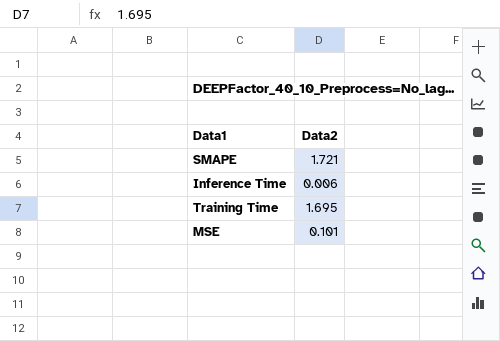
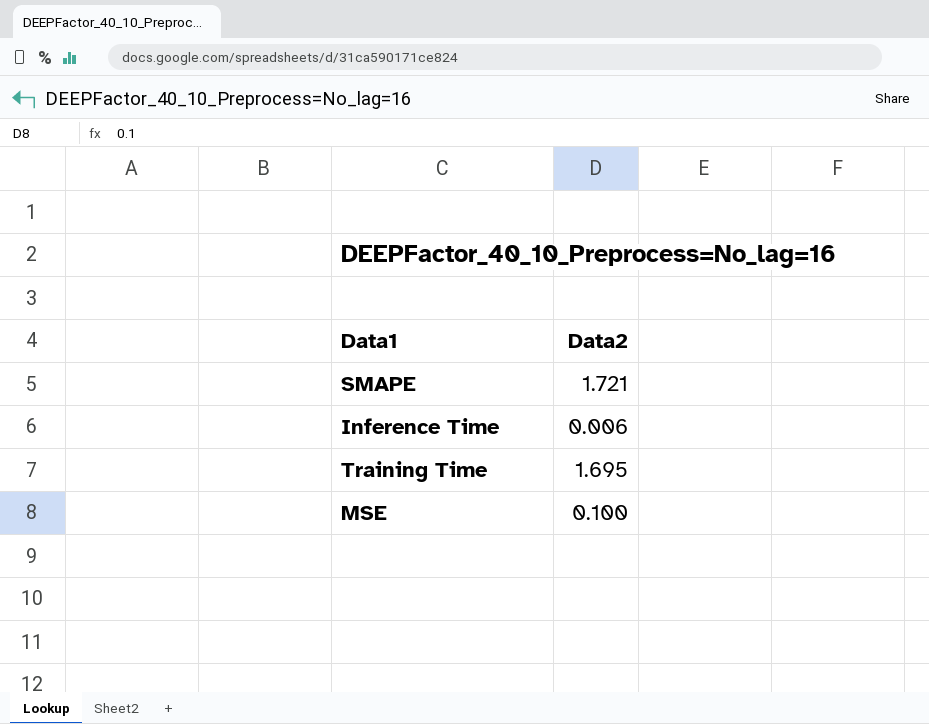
MSE | Data2: 0.101 -> 0.100

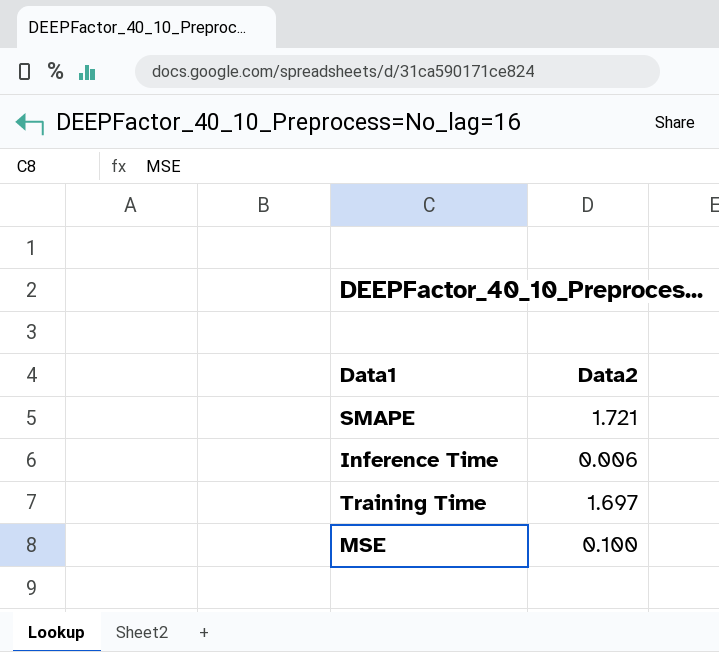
Training Time | Data2: 1.695 -> 1.697

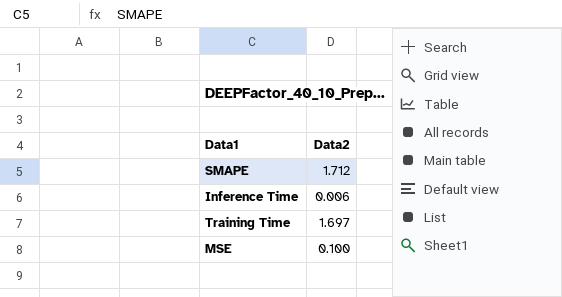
SMAPE | Data2: 1.721 -> 1.712

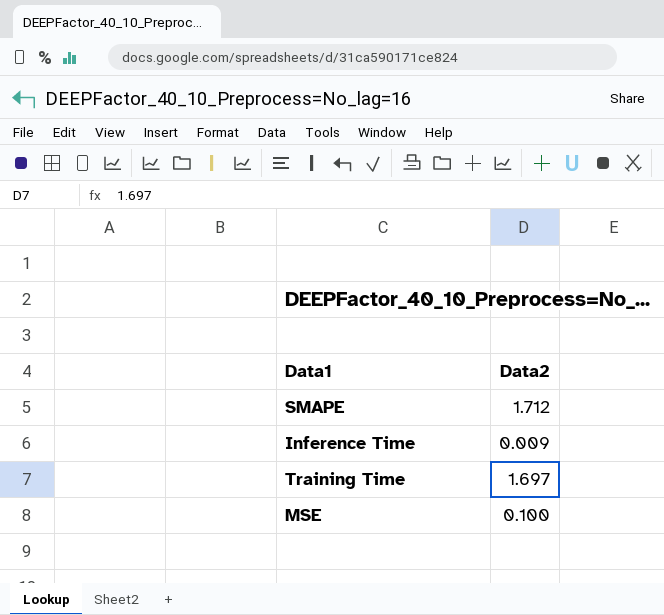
Inference Time | Data2: 0.006 -> 0.009

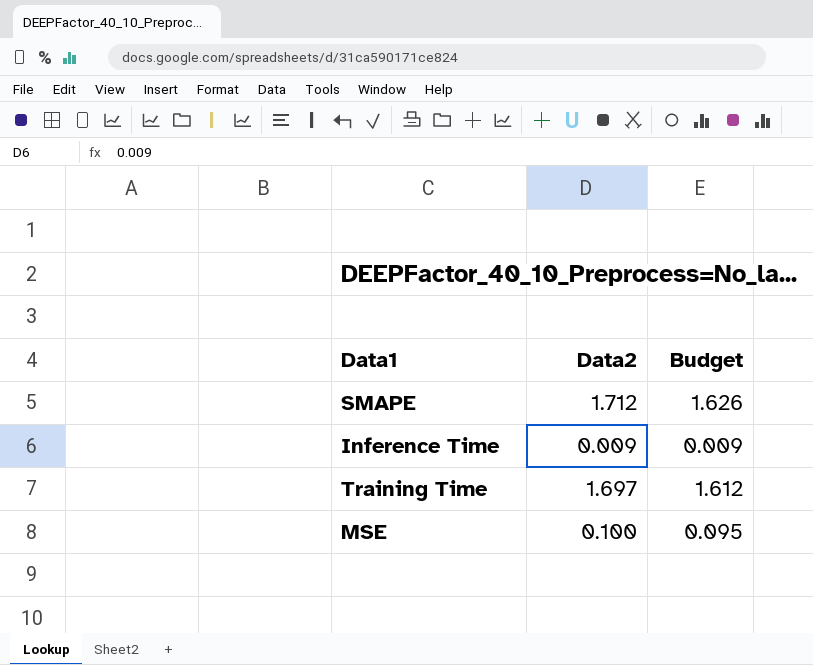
column Budget | formula: none -> [Data2] * 0.95

